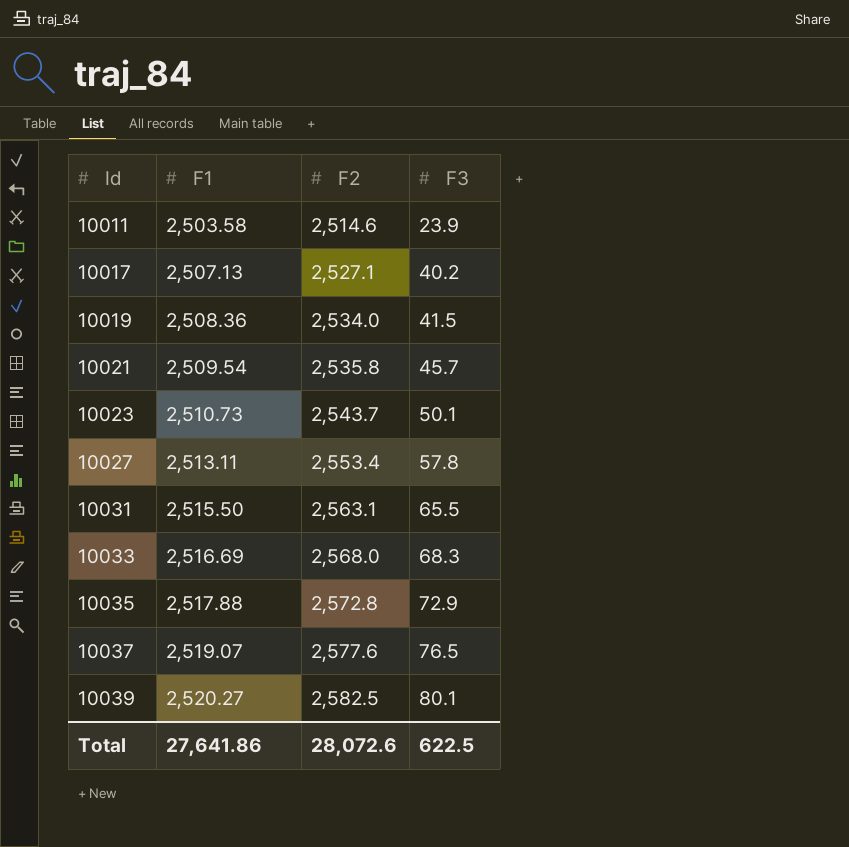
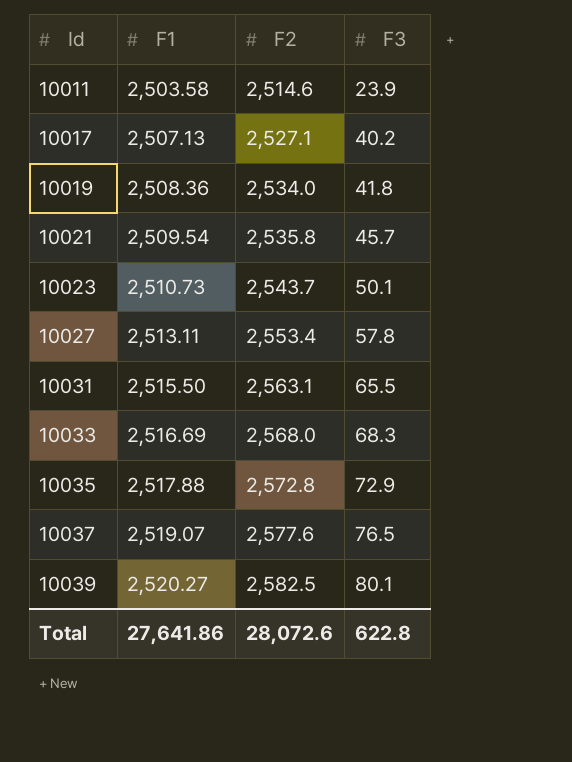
10019 | F3: 41.5 -> 41.8
Total | F3: 622.5 -> 622.8

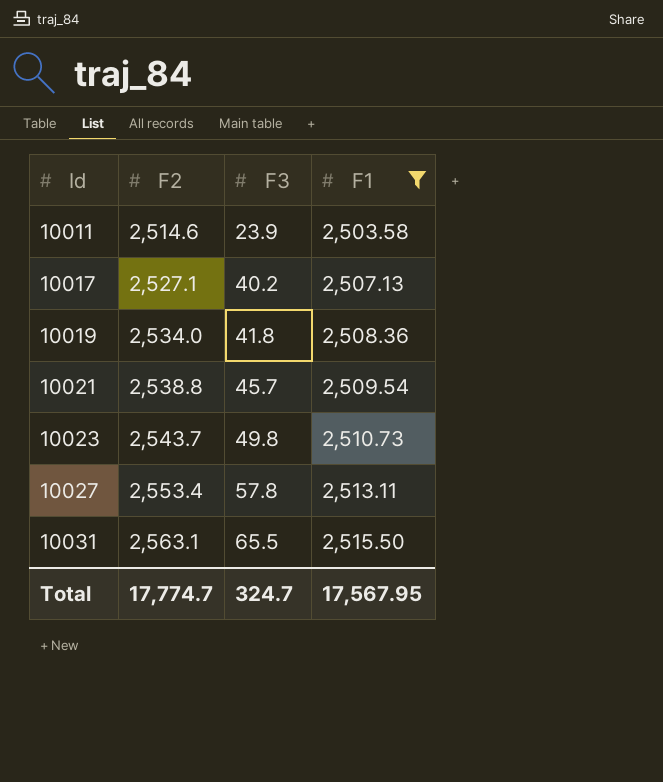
filter: none -> F1 <= 2,515.50
column F1 | position: 2 -> 4
10021 | F2: 2,535.8 -> 2,538.8
10023 | F3: 50.1 -> 49.8
Total | F2: 28,072.6 -> 17,774.7
Total | F3: 622.8 -> 324.7
Total | F1: 27,641.86 -> 17,567.95

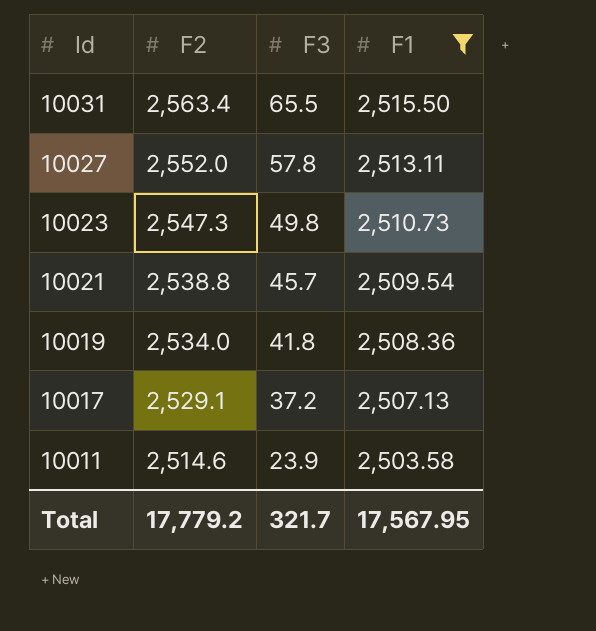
row order: Id ascending -> Id descending
10031 | F2: 2,563.1 -> 2,563.4
10027 | F2: 2,553.4 -> 2,552.0
10023 | F2: 2,543.7 -> 2,547.3
10017 | F2: 2,527.1 -> 2,529.1
10017 | F3: 40.2 -> 37.2
Total | F2: 17,774.7 -> 17,779.2
Total | F3: 324.7 -> 321.7

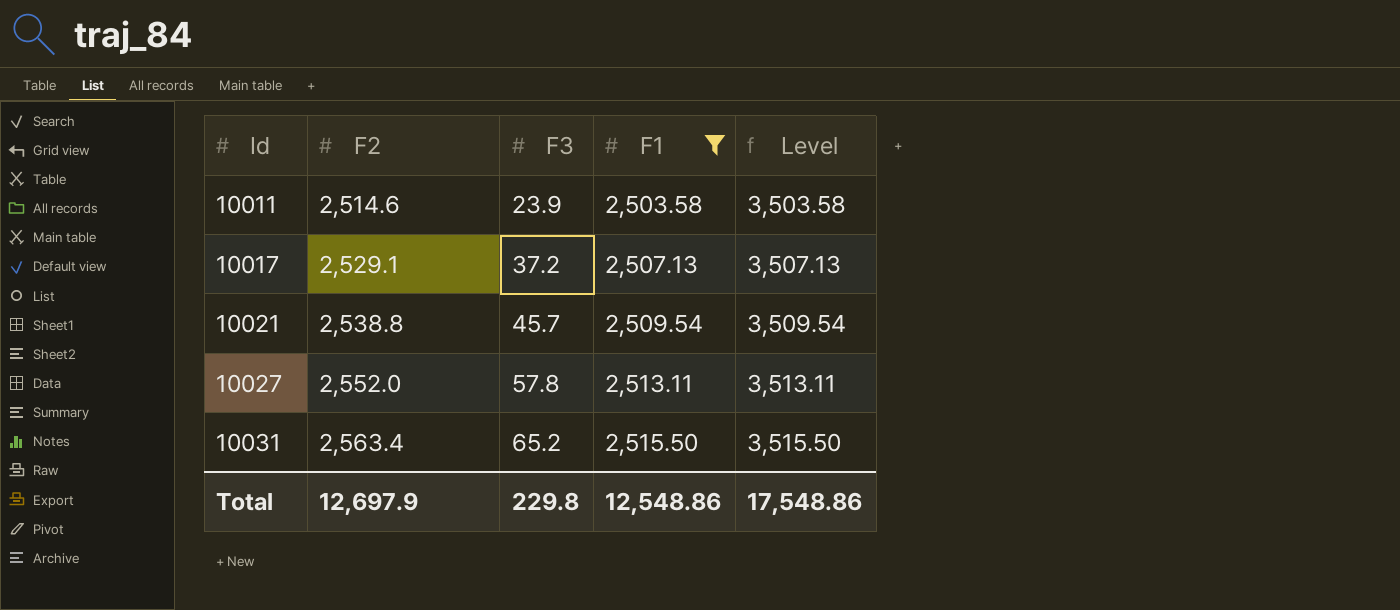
row order: Id descending -> Id ascending
column Level | formula: none -> [F1] + 1000
row 10023: 2,547.3 | 49.8 | 2,510.73 -> none
row 10019: 2,534.0 | 41.8 | 2,508.36 -> none
10031 | F3: 65.5 -> 65.2
Total | F2: 17,779.2 -> 12,697.9
Total | F3: 321.7 -> 229.8
Total | F1: 17,567.95 -> 12,548.86

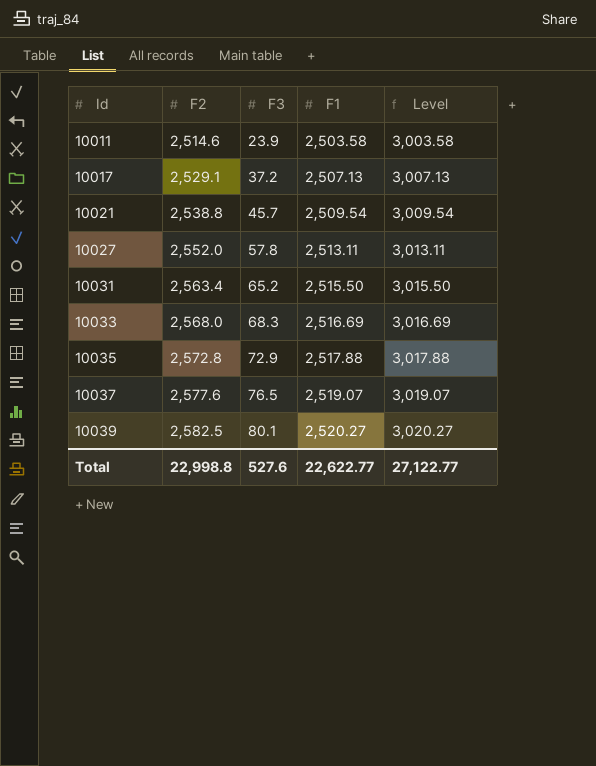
filter: F1 <= 2,515.50 -> none
column Level | formula: [F1] + 1000 -> [F1] + 500
Total | F2: 12,697.9 -> 22,998.8
Total | F3: 229.8 -> 527.6
Total | F1: 12,548.86 -> 22,622.77
Total | Level: 17,548.86 -> 27,122.77

